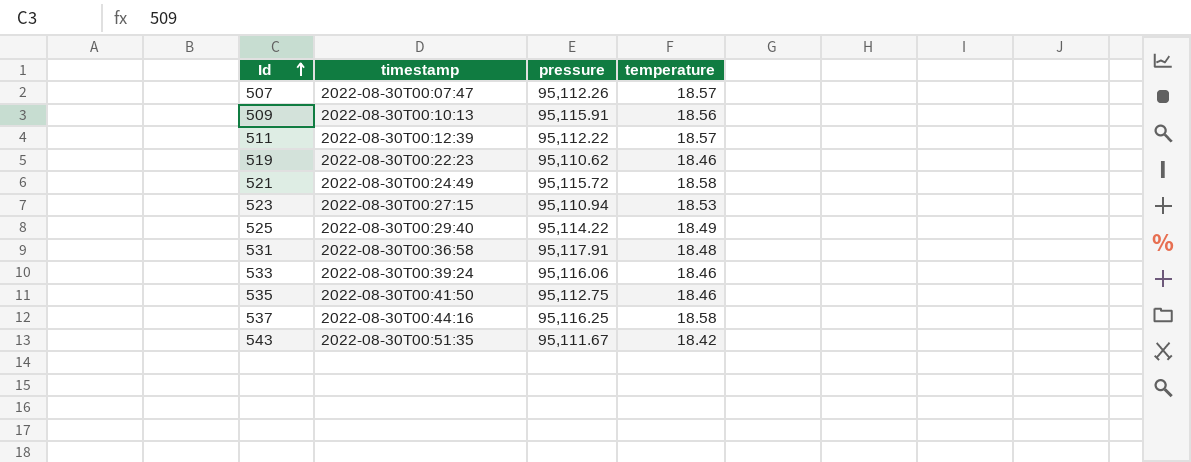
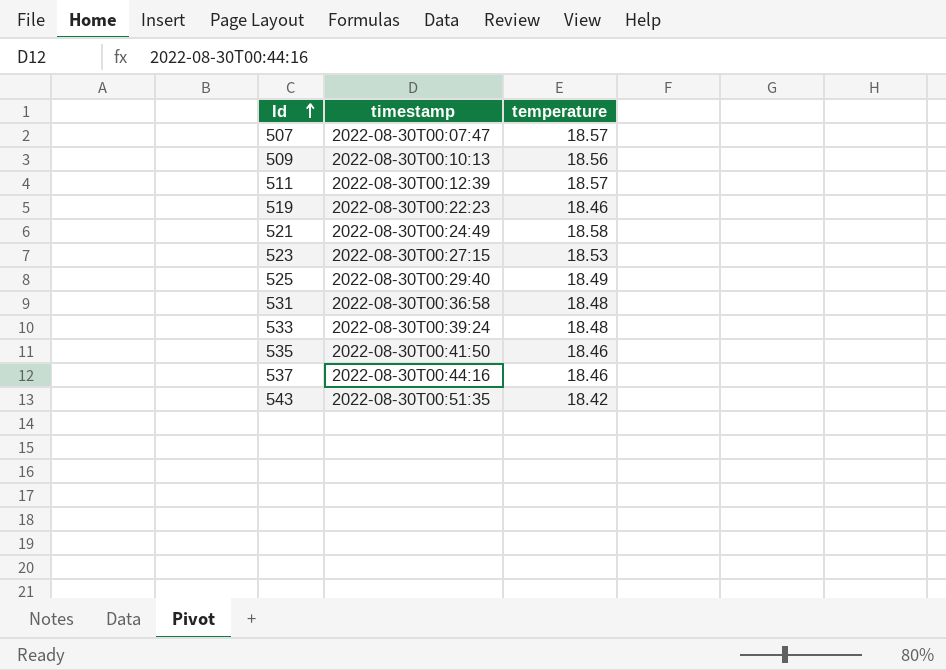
column pressure | position: 3 -> none
533 | temperature: 18.46 -> 18.48
537 | temperature: 18.58 -> 18.46

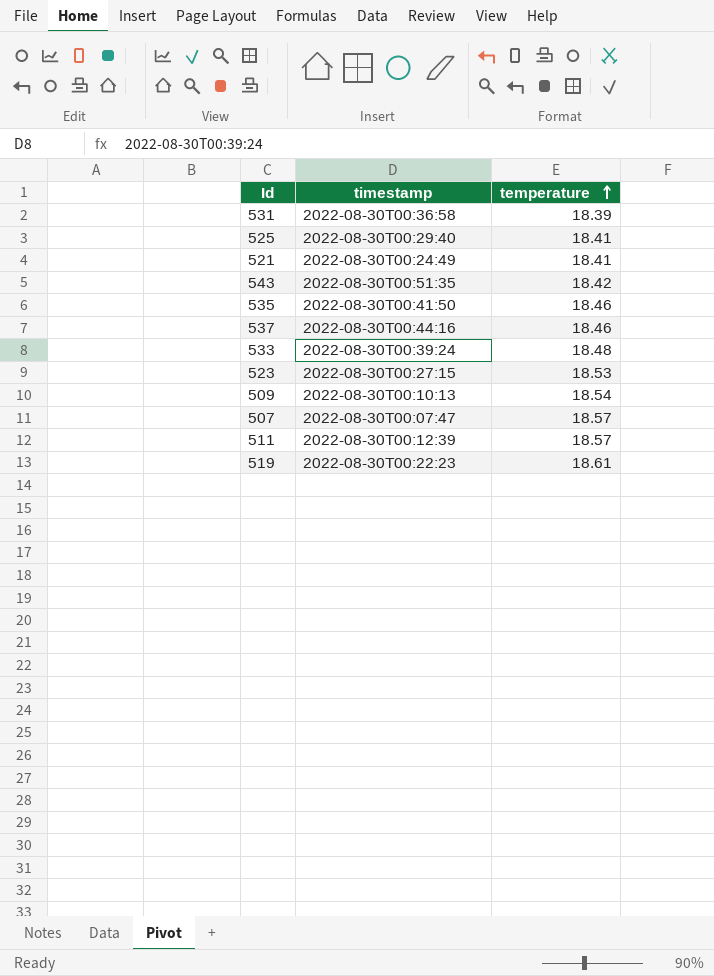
row order: Id ascending -> temperature ascending
531 | temperature: 18.48 -> 18.39
525 | temperature: 18.49 -> 18.41
521 | temperature: 18.58 -> 18.41
509 | temperature: 18.56 -> 18.54
519 | temperature: 18.46 -> 18.61

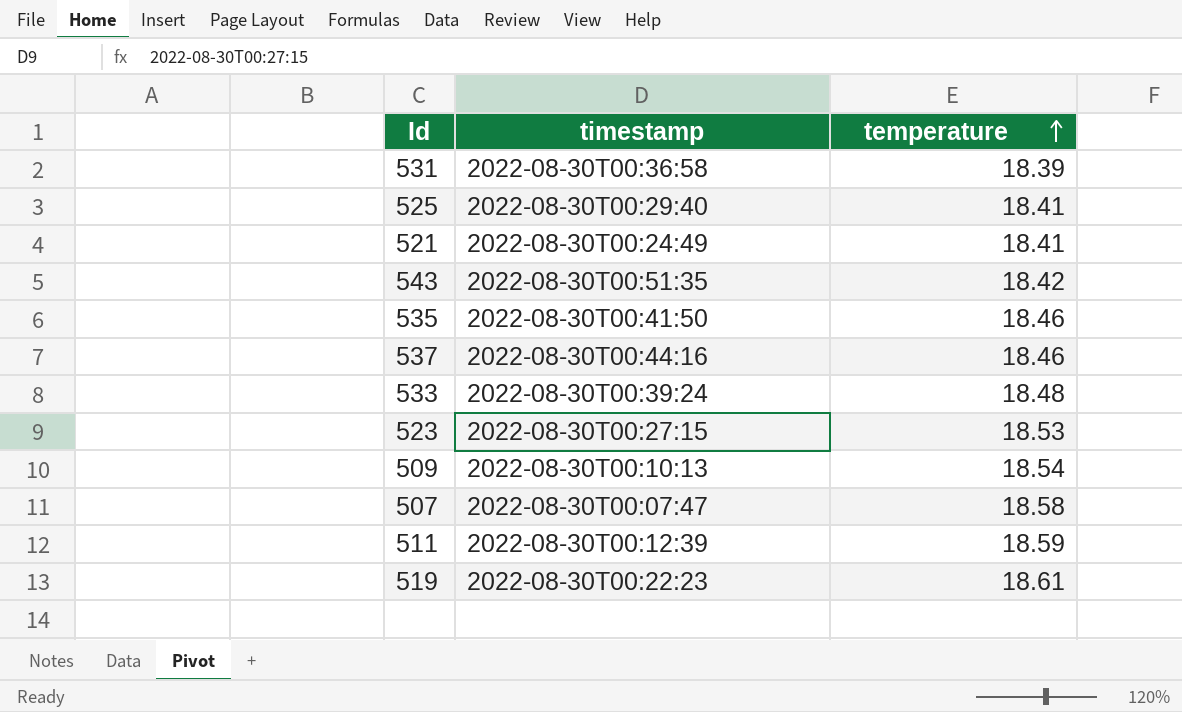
507 | temperature: 18.57 -> 18.58
511 | temperature: 18.57 -> 18.59

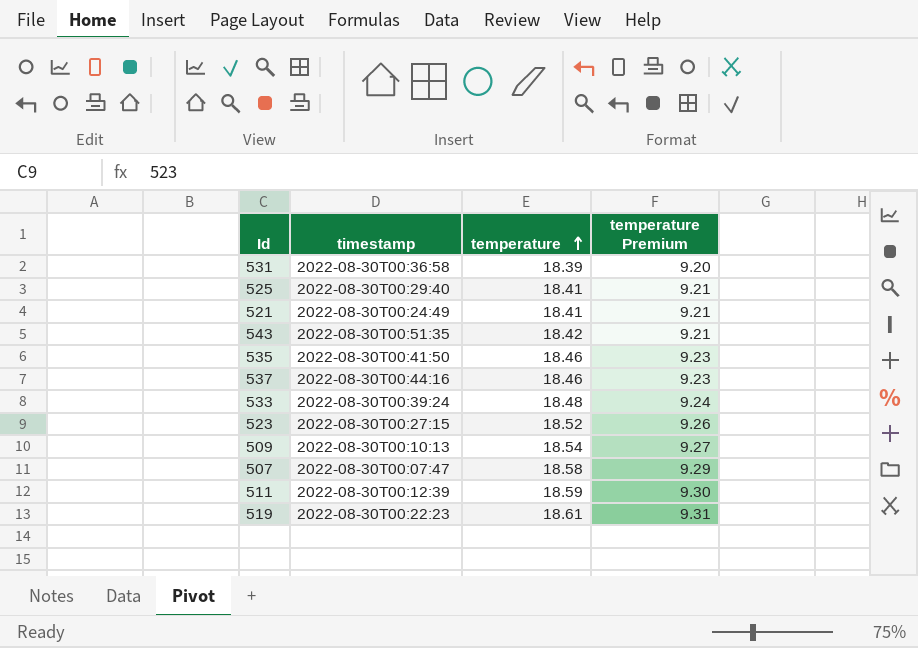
column temperature Premium | formula: none -> [temperature] * 0.5
523 | temperature: 18.53 -> 18.52

